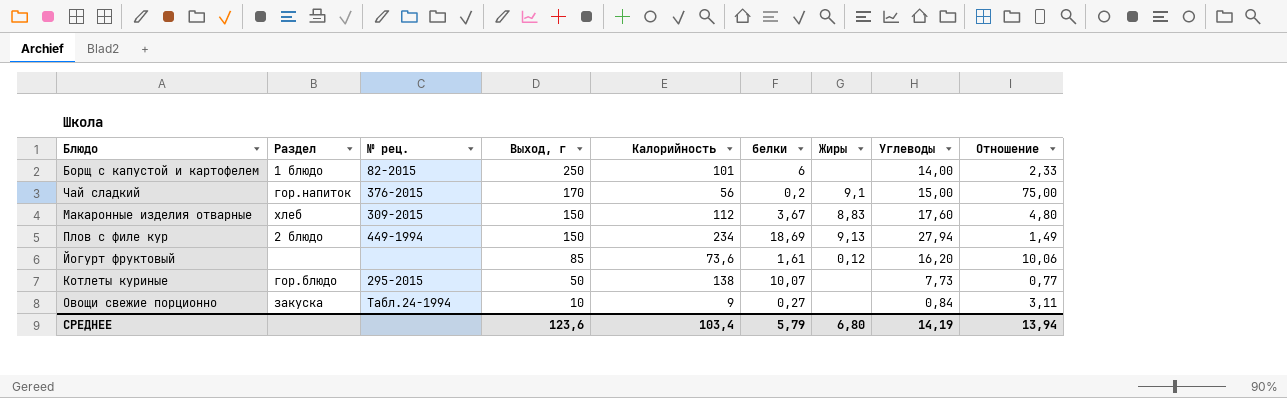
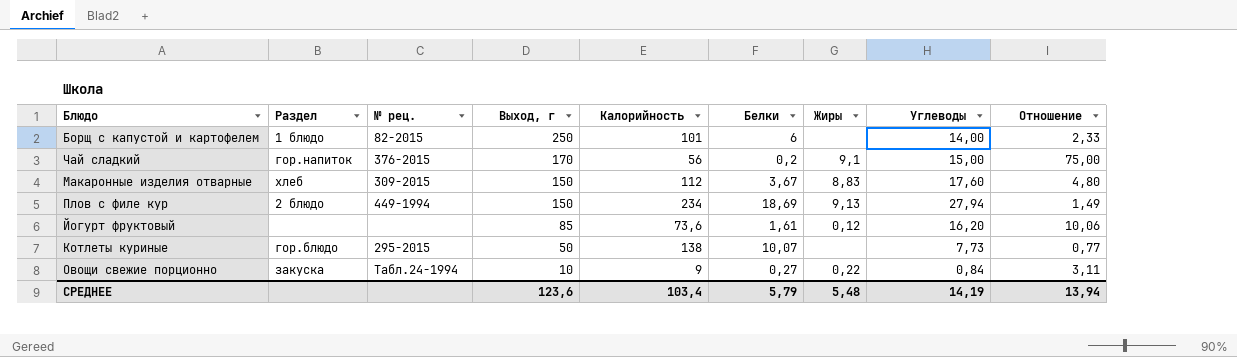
column name: белки -> Белки
Овощи свежие порционно | Жиры: none -> 0,22
СРЕДНЕЕ | Жиры: 6,80 -> 5,48

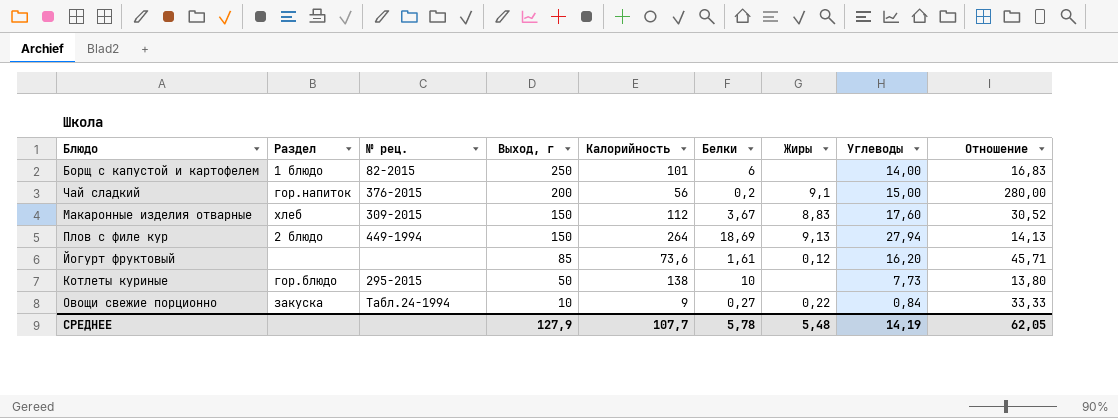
column Отношение | formula: [Углеводы] / [Белки] -> [Калорийность] / [Белки]
Чай сладкий | Выход, г: 170 -> 200
Плов с филе кур | Калорийность: 234 -> 264
Котлеты куриные | Белки: 10,07 -> 10
СРЕДНЕЕ | Выход, г: 123,6 -> 127,9
СРЕДНЕЕ | Калорийность: 103,4 -> 107,7
СРЕДНЕЕ | Белки: 5,79 -> 5,78
СРЕДНЕЕ | Отношение: 13,94 -> 62,05

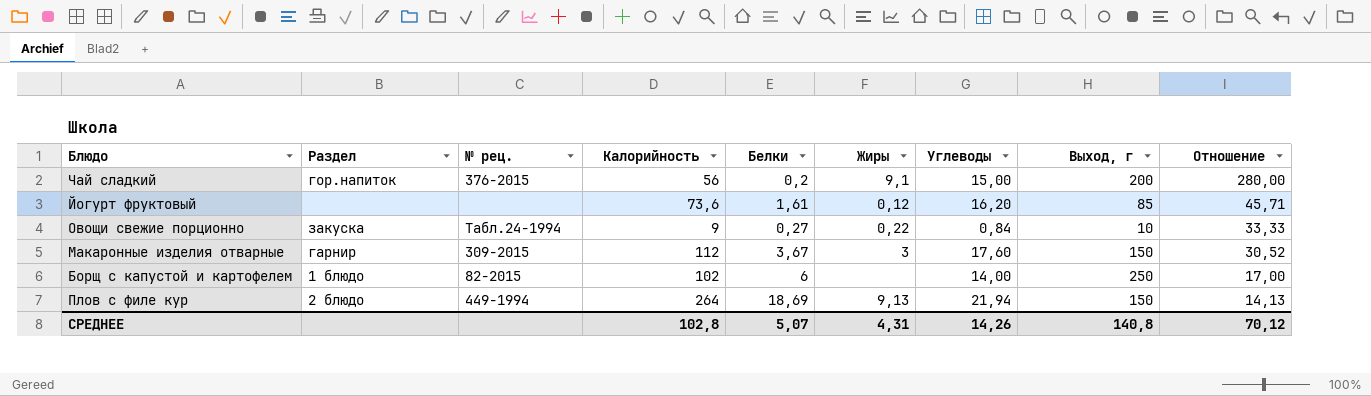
row order: Выход, г descending -> Отношение descending
column Выход, г | position: 4 -> 8
row Котлеты куриные: гор.блюдо | 295-2015 | 50 | 138 | 10 | none | 7,73 | 13,80 -> none
Макаронные изделия отварные | Раздел: хлеб -> гарнир
Макаронные изделия отварные | Жиры: 8,83 -> 3
Борщ с капустой и картофелем | Калорийность: 101 -> 102
Борщ с капустой и картофелем | Отношение: 16,83 -> 17,00
Плов с филе кур | Углеводы: 27,94 -> 21,94
СРЕДНЕЕ | Калорийность: 107,7 -> 102,8
СРЕДНЕЕ | Белки: 5,78 -> 5,07
СРЕДНЕЕ | Жиры: 5,48 -> 4,31
СРЕДНЕЕ | Углеводы: 14,19 -> 14,26
СРЕДНЕЕ | Выход, г: 127,9 -> 140,8
СРЕДНЕЕ | Отношение: 62,05 -> 70,12

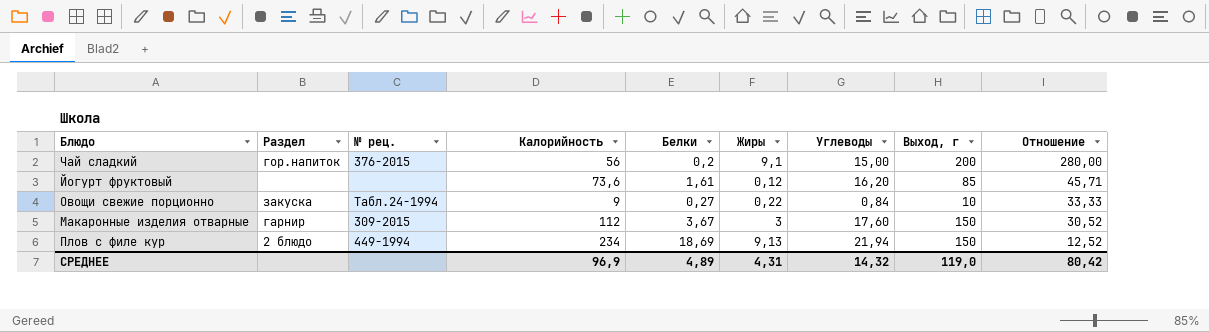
row Борщ с капустой и картофелем: 1 блюдо | 82-2015 | 102 | 6 | none | 14,00 | 250 | 17,00 -> none
Плов с филе кур | Калорийность: 264 -> 234
Плов с филе кур | Отношение: 14,13 -> 12,52
СРЕДНЕЕ | Калорийность: 102,8 -> 96,9
СРЕДНЕЕ | Белки: 5,07 -> 4,89
СРЕДНЕЕ | Углеводы: 14,26 -> 14,32
СРЕДНЕЕ | Выход, г: 140,8 -> 119,0
СРЕДНЕЕ | Отношение: 70,12 -> 80,42

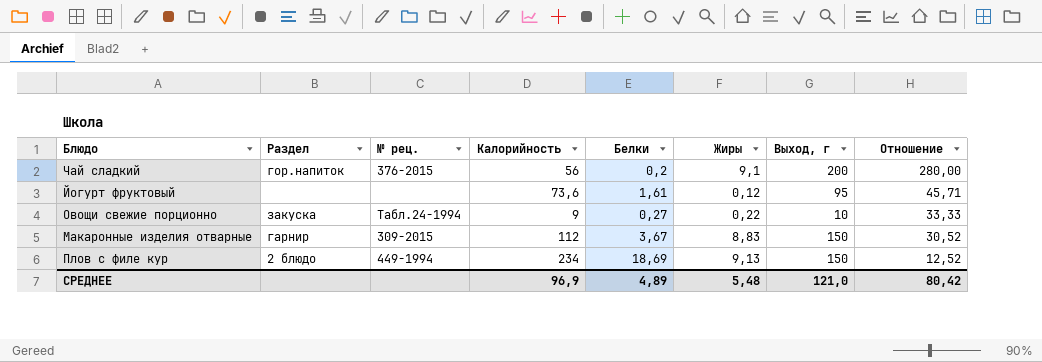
column Углеводы | position: 7 -> none
Йогурт фруктовый | Выход, г: 85 -> 95
Макаронные изделия отварные | Жиры: 3 -> 8,83
СРЕДНЕЕ | Жиры: 4,31 -> 5,48
СРЕДНЕЕ | Выход, г: 119,0 -> 121,0

